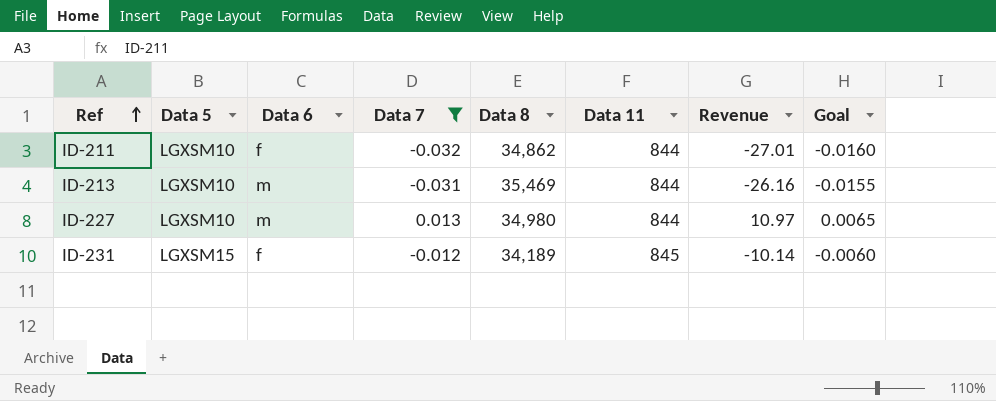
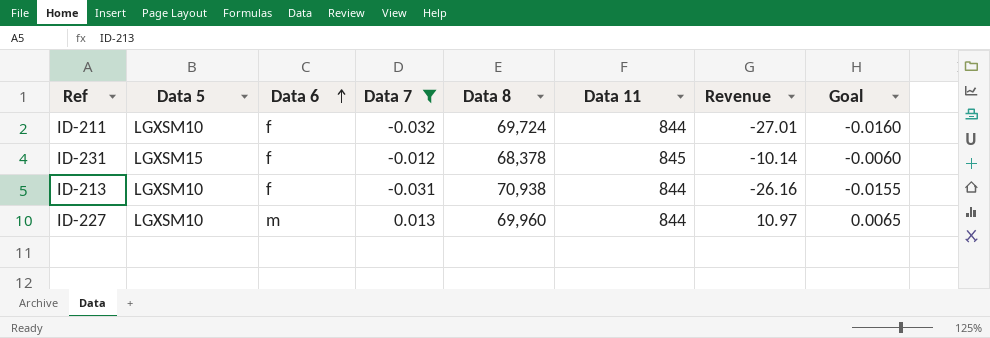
row order: Ref ascending -> Data 6 ascending
ID-211 | Data 8: 34,862 -> 69,724
ID-231 | Data 8: 34,189 -> 68,378
ID-213 | Data 6: m -> f
ID-213 | Data 8: 35,469 -> 70,938
ID-227 | Data 8: 34,980 -> 69,960

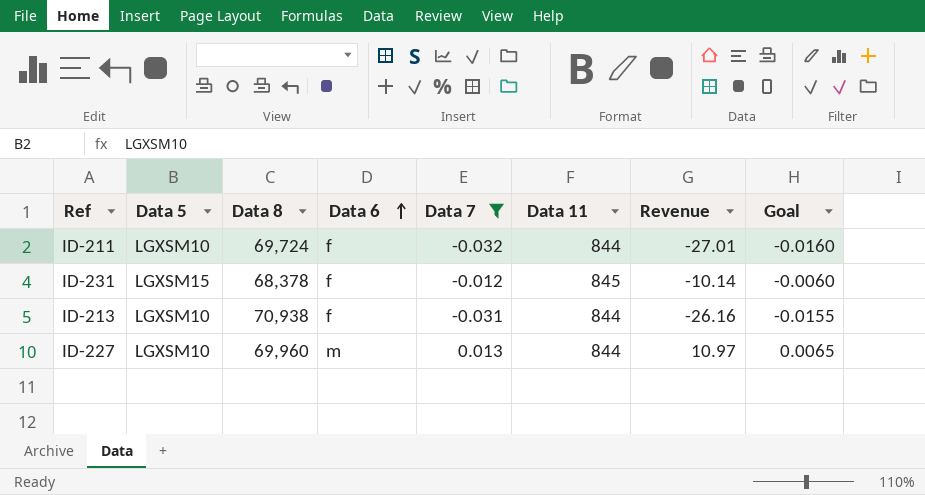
column Data 8 | position: 5 -> 3

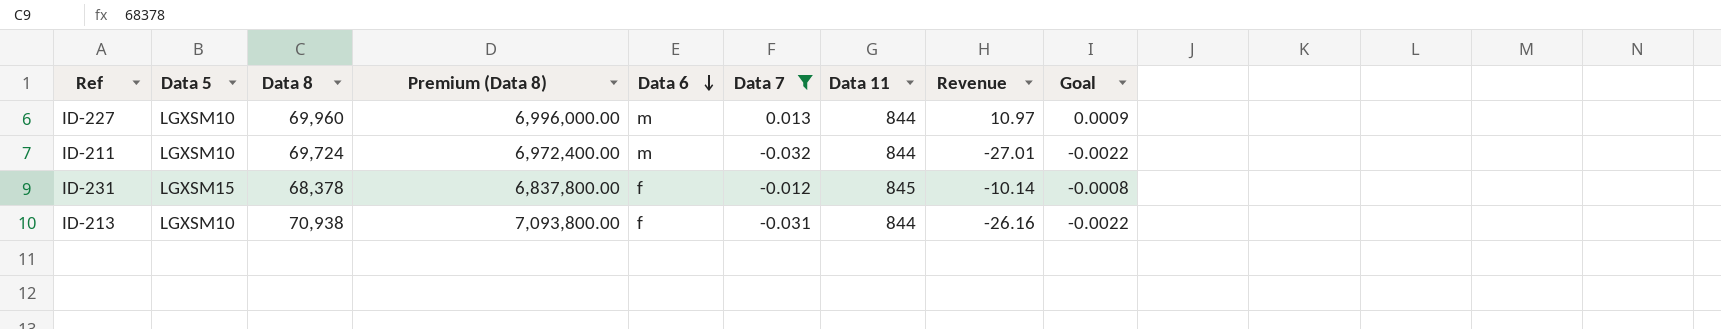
row order: Data 6 ascending -> Data 6 descending
column Premium (Data 8) | formula: none -> [Data 8] * 100
column Goal | formula: [Data 7] * 0.5 -> [Data 7] * 0.07
ID-211 | Data 6: f -> m

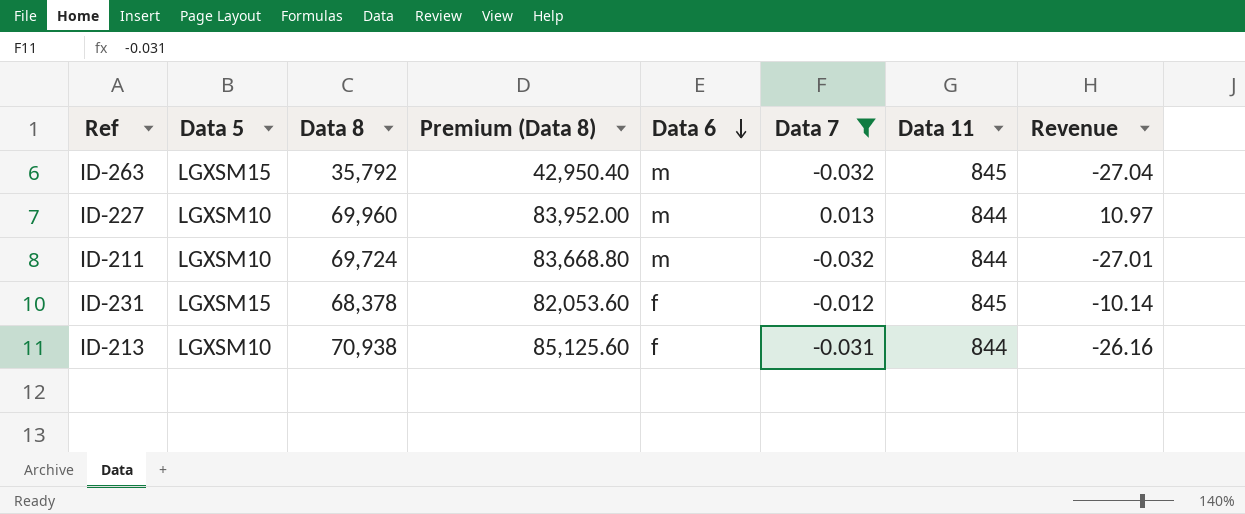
column Goal | formula: [Data 7] * 0.07 -> none
column Premium (Data 8) | formula: [Data 8] * 100 -> [Data 8] * 1.2
row ID-263: none -> LGXSM15 | 35,792 | 42,950.40 | m | -0.032 | 845 | -27.04

